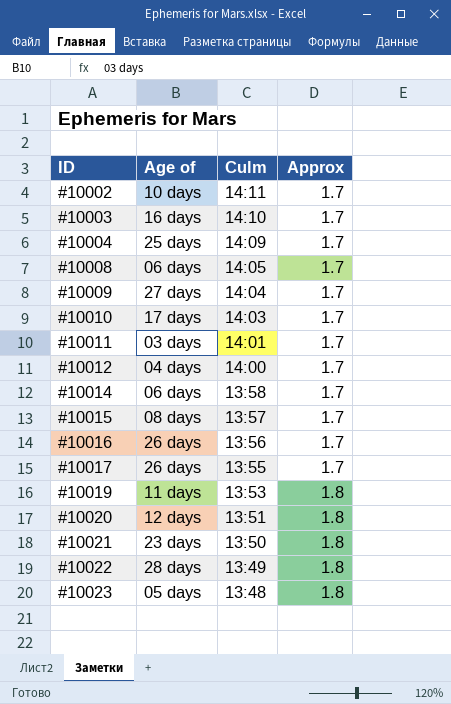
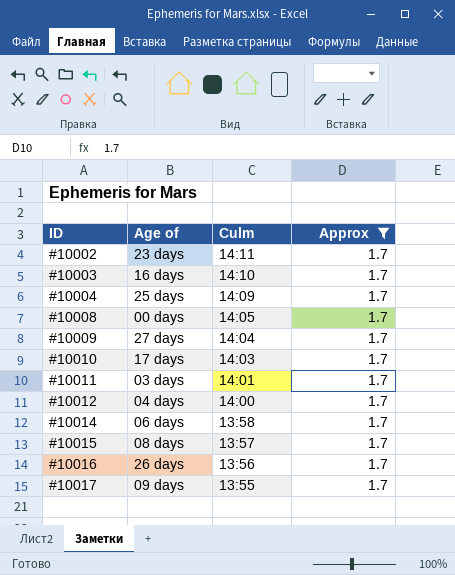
filter: none -> Approx = 1.7
#10002 | Age of: 10 days -> 23 days
#10008 | Age of: 06 days -> 00 days
#10017 | Age of: 26 days -> 09 days

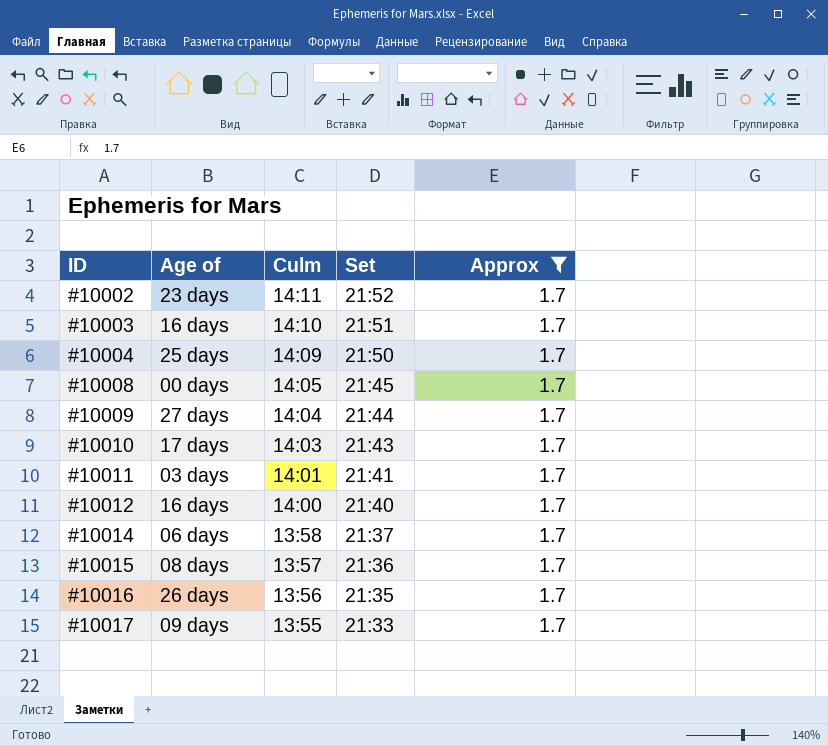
column Set | position: none -> 4
#10012 | Age of: 04 days -> 16 days

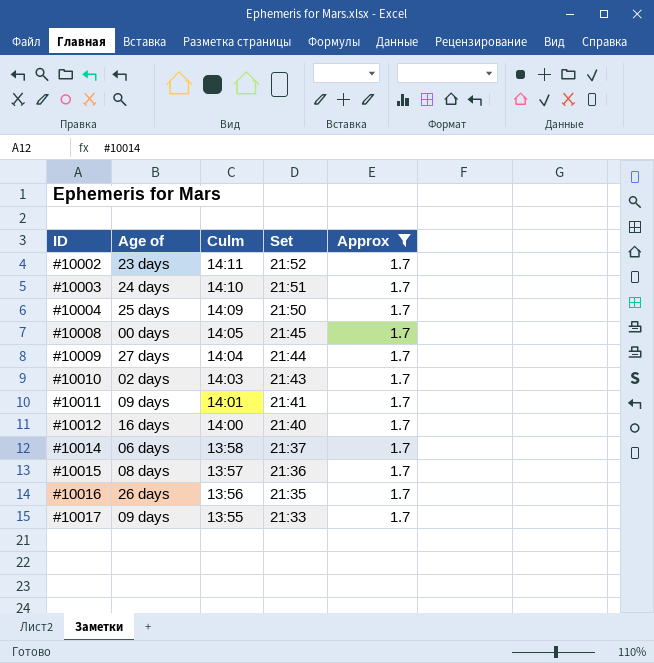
#10003 | Age of: 16 days -> 24 days
#10010 | Age of: 17 days -> 02 days
#10011 | Age of: 03 days -> 09 days

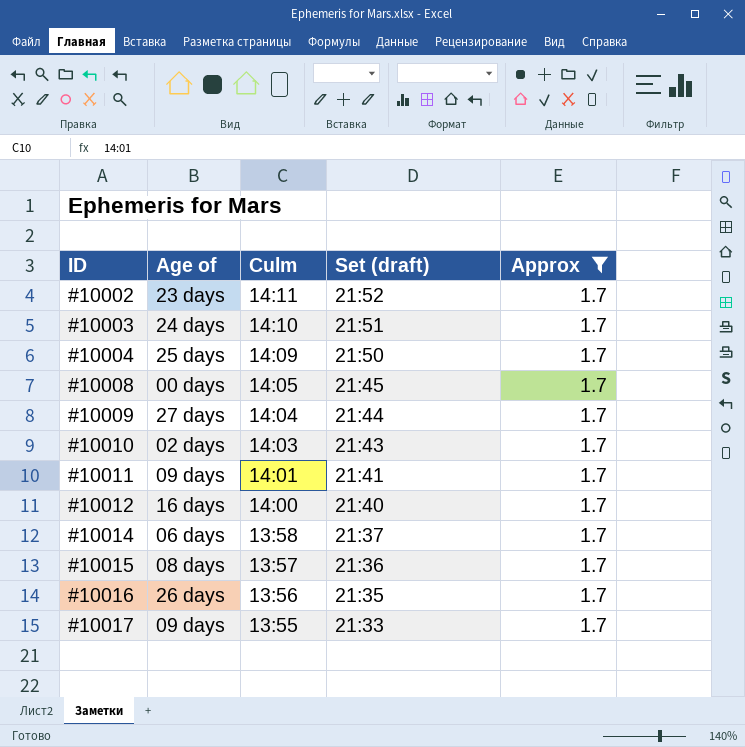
column name: Set -> Set (draft)

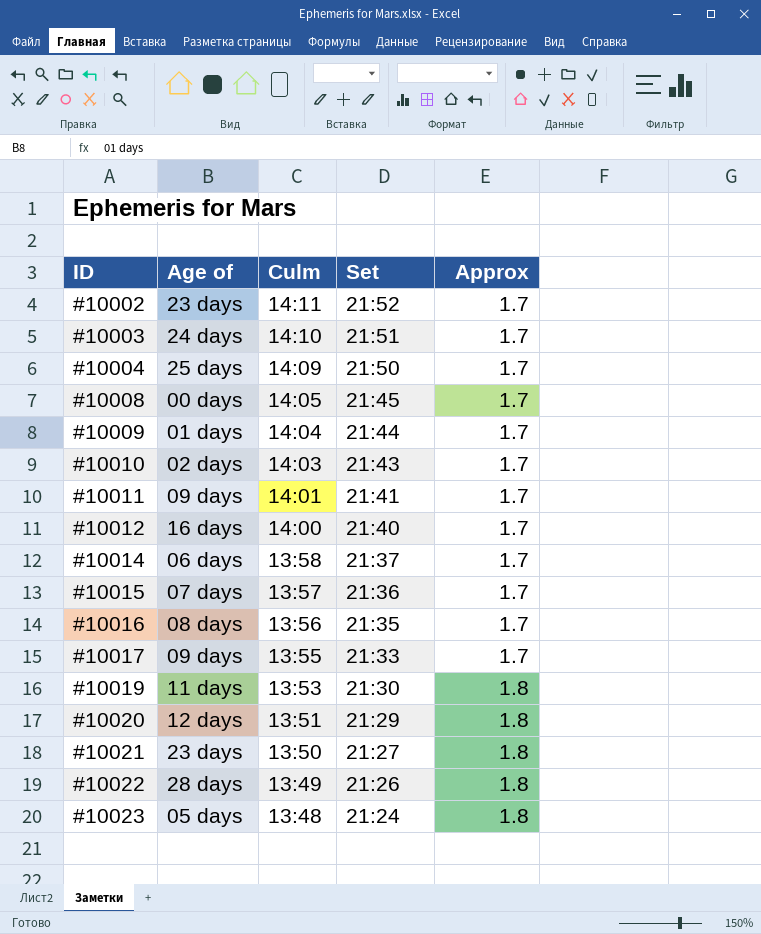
filter: Approx = 1.7 -> none
column name: Set (draft) -> Set
#10009 | Age of: 27 days -> 01 days
#10015 | Age of: 08 days -> 07 days
#10016 | Age of: 26 days -> 08 days

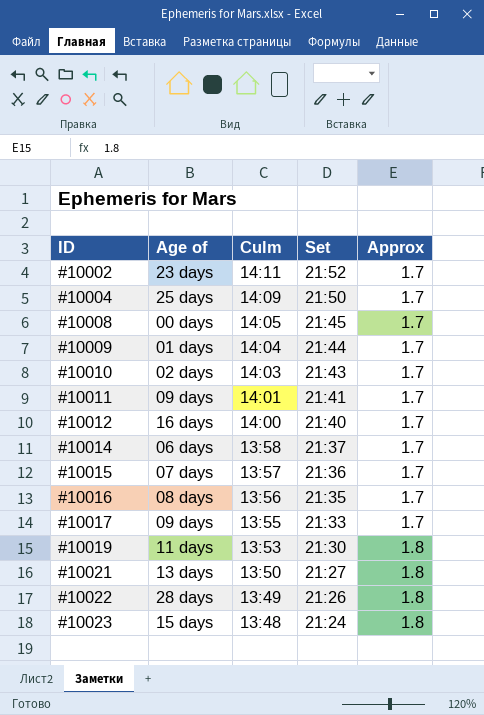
row #10003: 24 days | 14:10 | 21:51 | 1.7 -> none
row #10020: 12 days | 13:51 | 21:29 | 1.8 -> none
#10021 | Age of: 23 days -> 13 days
#10023 | Age of: 05 days -> 15 days

